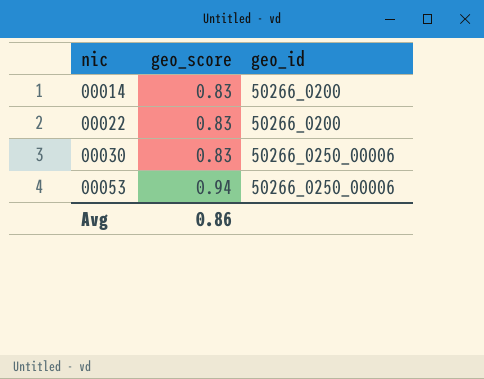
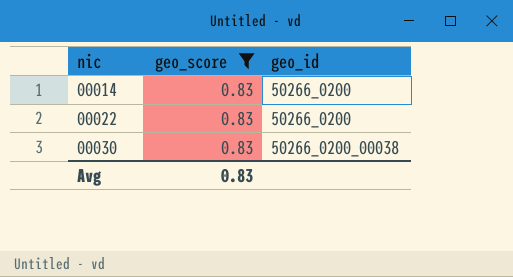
filter: none -> geo_score = 0.83
00030 | geo_id: 50266_0250_00006 -> 50266_0200_00038
Avg | geo_score: 0.86 -> 0.83

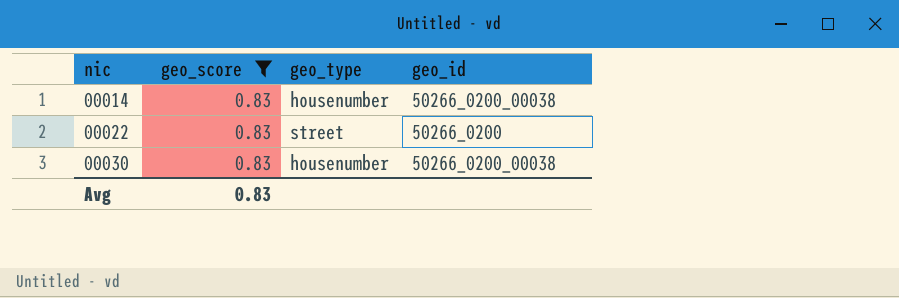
column geo_type | position: none -> 3
00014 | geo_id: 50266_0200 -> 50266_0200_00038

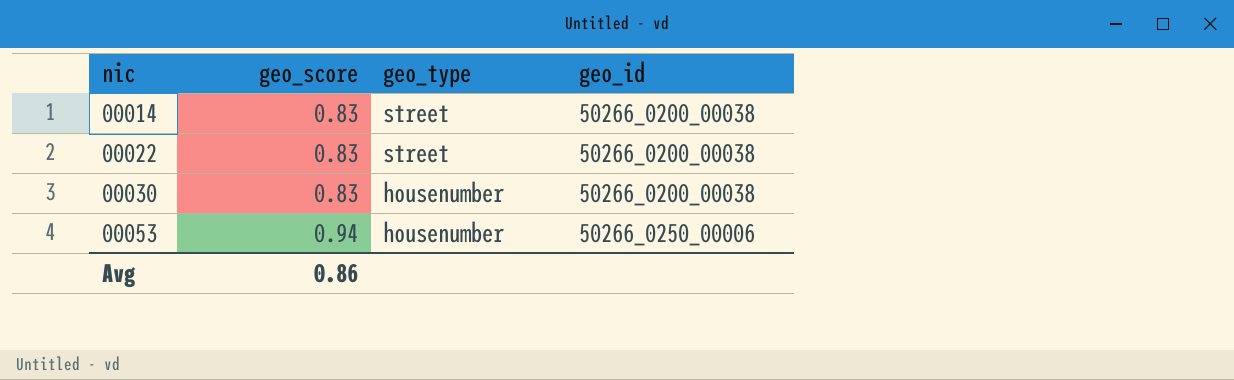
filter: geo_score = 0.83 -> none
00014 | geo_type: housenumber -> street
00022 | geo_id: 50266_0200 -> 50266_0200_00038
Avg | geo_score: 0.83 -> 0.86

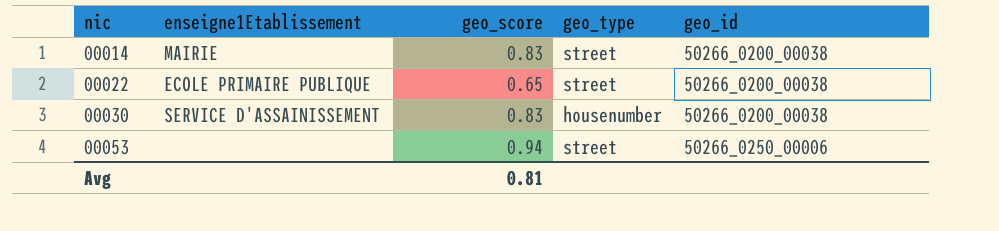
column enseigne1Etablissement | position: none -> 2
00022 | geo_score: 0.83 -> 0.65
00053 | geo_type: housenumber -> street
Avg | geo_score: 0.86 -> 0.81

